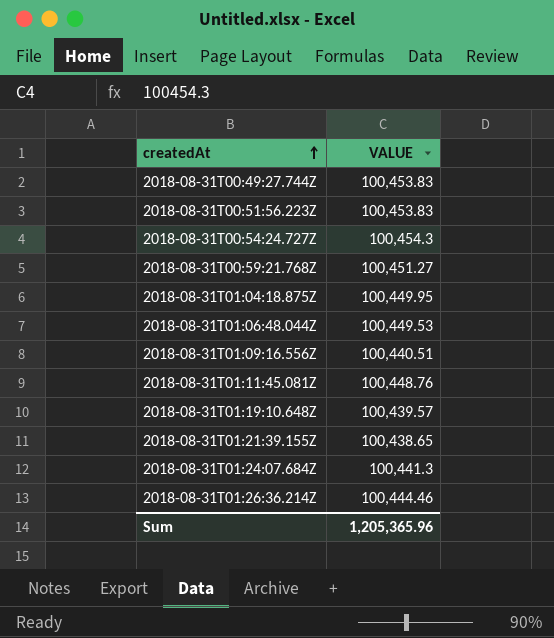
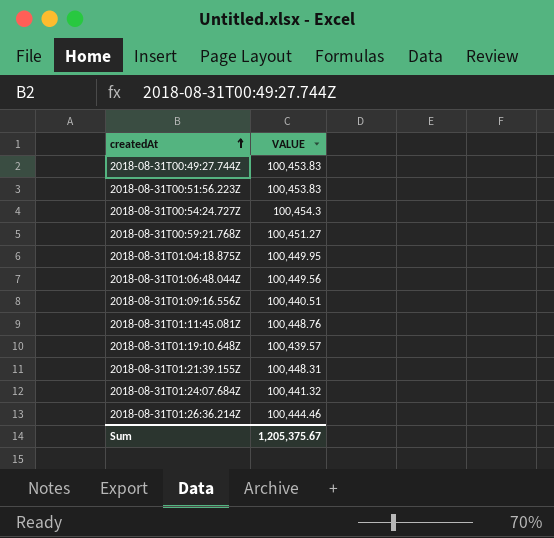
2018-08-31T01:06:48.044Z | VALUE: 100,449.53 -> 100,449.56
2018-08-31T01:21:39.155Z | VALUE: 100,438.65 -> 100,448.31
2018-08-31T01:24:07.684Z | VALUE: 100,441.3 -> 100,441.32
Sum | VALUE: 1,205,365.96 -> 1,205,375.67

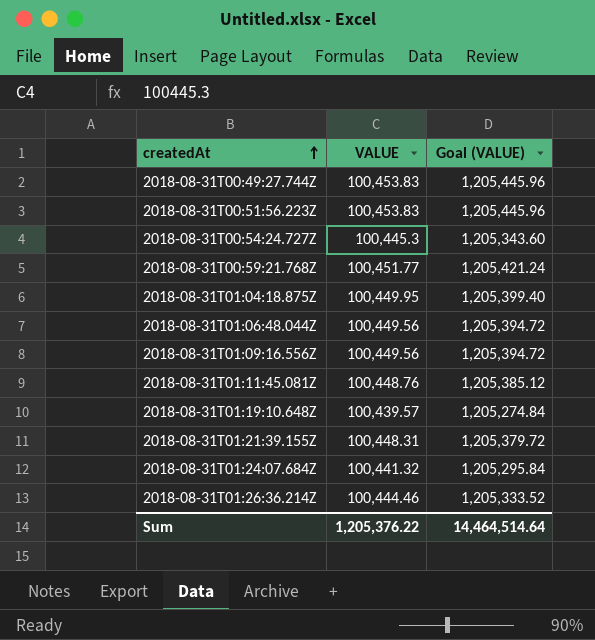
column Goal (VALUE) | formula: none -> [VALUE] * 12
2018-08-31T00:54:24.727Z | VALUE: 100,454.3 -> 100,445.3
2018-08-31T00:59:21.768Z | VALUE: 100,451.27 -> 100,451.77
2018-08-31T01:09:16.556Z | VALUE: 100,440.51 -> 100,449.56
Sum | VALUE: 1,205,375.67 -> 1,205,376.22

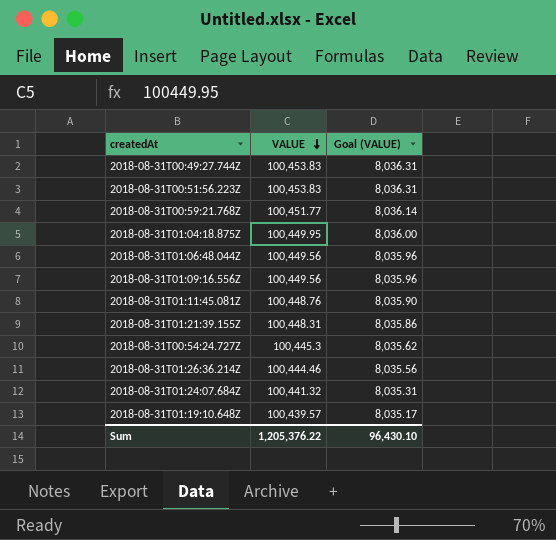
row order: createdAt ascending -> VALUE descending
column Goal (VALUE) | formula: [VALUE] * 12 -> [VALUE] * 0.08
Sum | Goal (VALUE): 14,464,514.64 -> 96,430.10

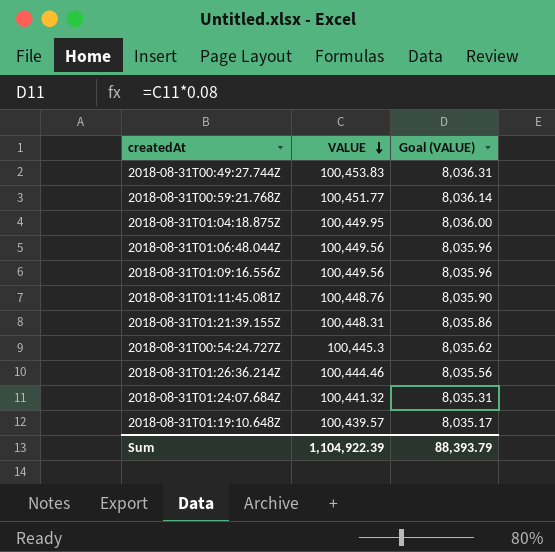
row 2018-08-31T00:51:56.223Z: 100,453.83 | 8,036.31 -> none
Sum | VALUE: 1,205,376.22 -> 1,104,922.39
Sum | Goal (VALUE): 96,430.10 -> 88,393.79

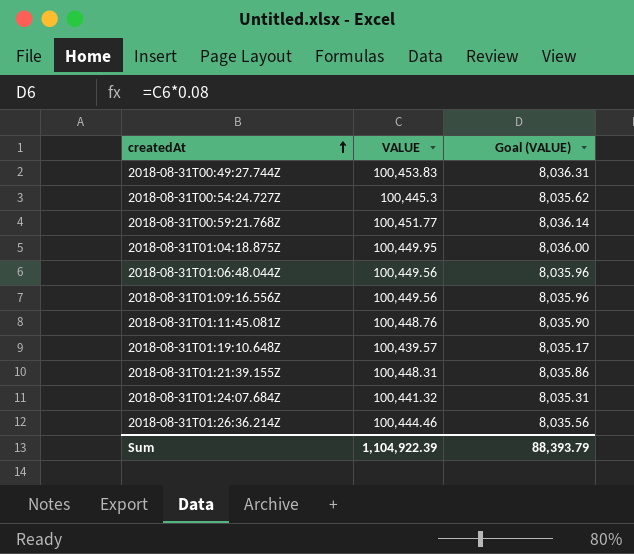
row order: VALUE descending -> createdAt ascending

